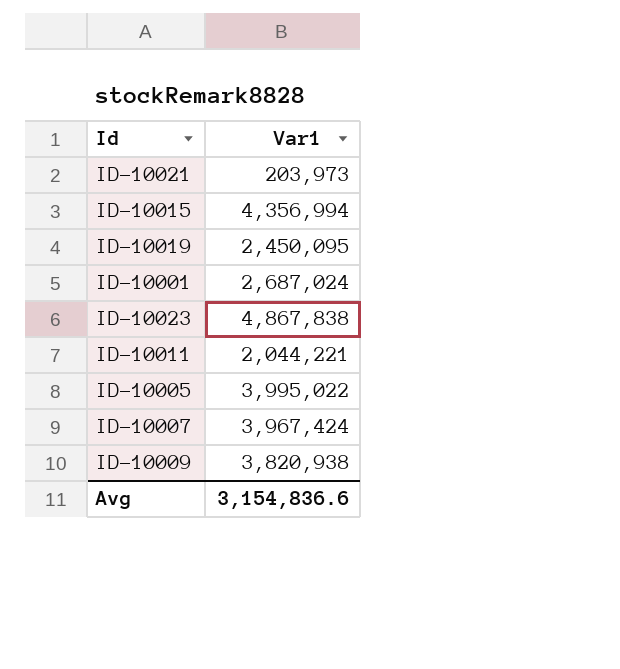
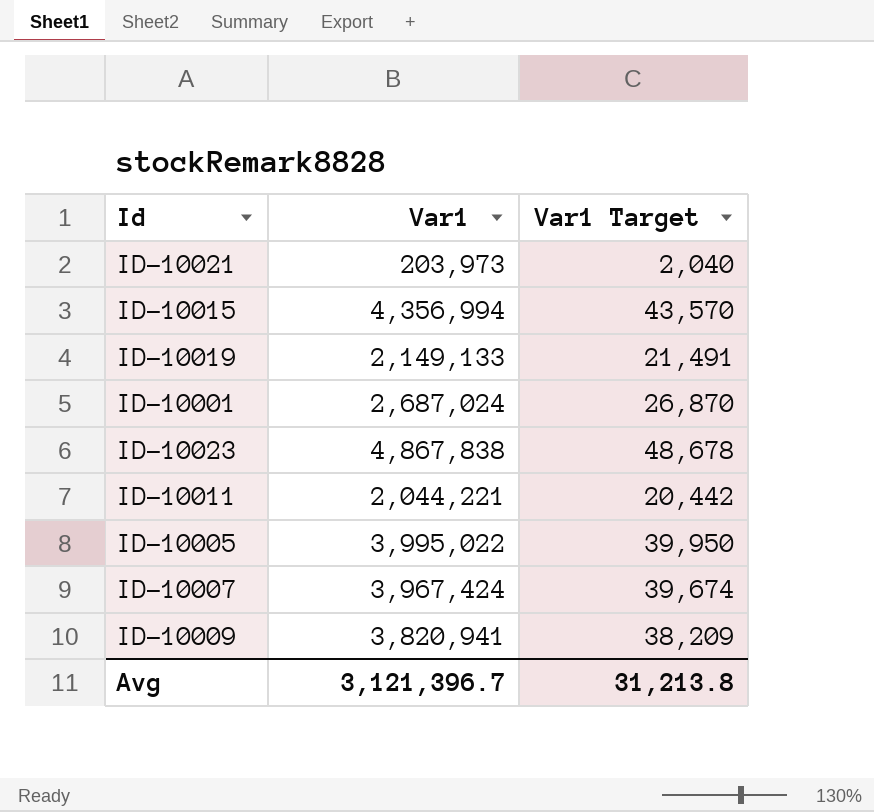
column Var1 Target | formula: none -> [Var1] * 0.01
ID-10019 | Var1: 2,450,095 -> 2,149,133
ID-10009 | Var1: 3,820,938 -> 3,820,941
Avg | Var1: 3,154,836.6 -> 3,121,396.7

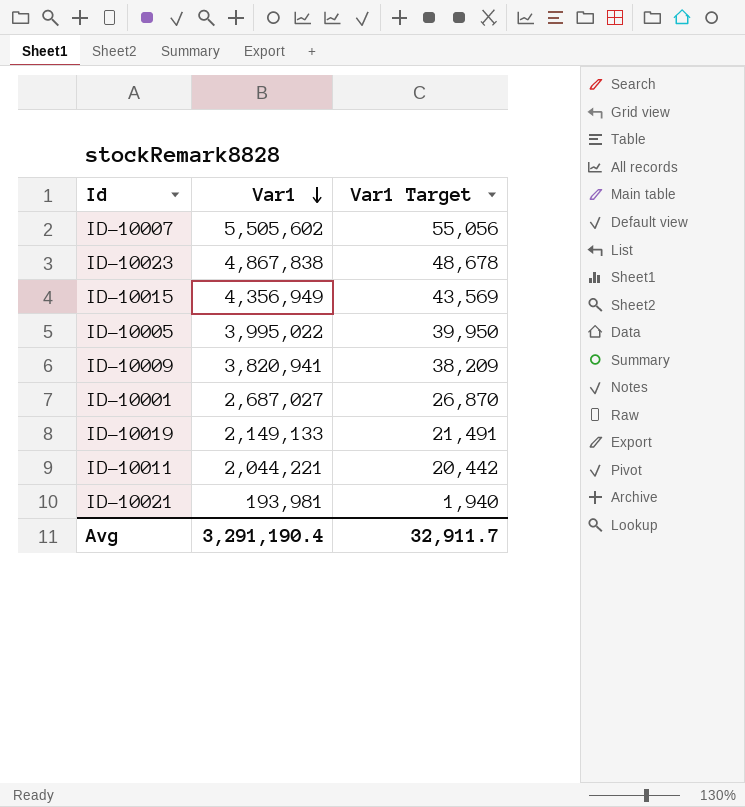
row order: none -> Var1 descending
ID-10007 | Var1: 3,967,424 -> 5,505,602
ID-10007 | Var1 Target: 39,674 -> 55,056
ID-10015 | Var1: 4,356,994 -> 4,356,949
ID-10015 | Var1 Target: 43,570 -> 43,569
ID-10001 | Var1: 2,687,024 -> 2,687,027
ID-10021 | Var1: 203,973 -> 193,981
ID-10021 | Var1 Target: 2,040 -> 1,940
Avg | Var1: 3,121,396.7 -> 3,291,190.4
Avg | Var1 Target: 31,213.8 -> 32,911.7

